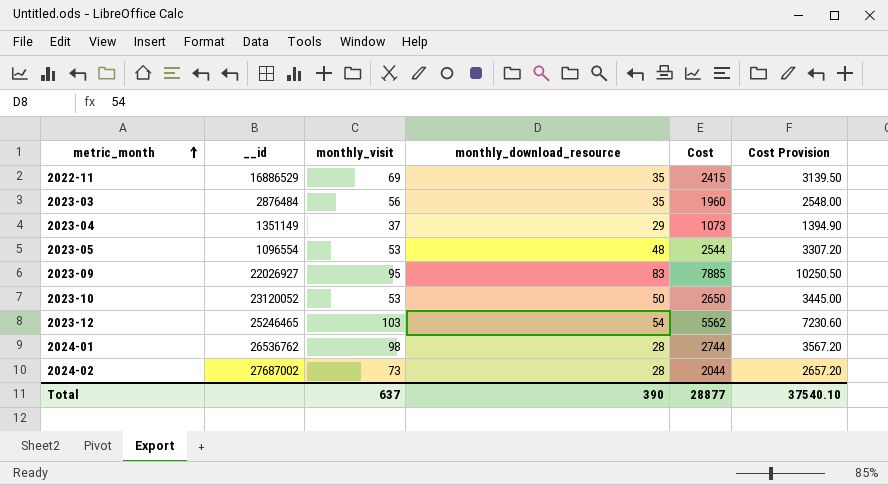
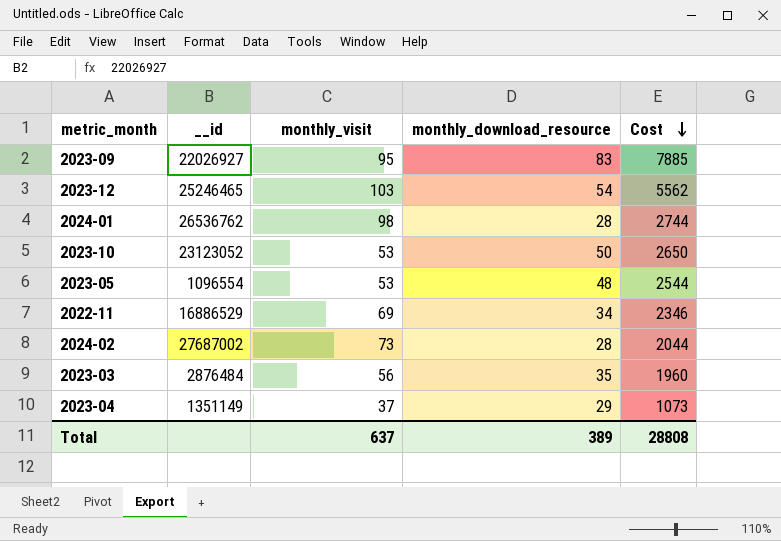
row order: metric_month ascending -> Cost descending
column Cost Provision | formula: [Cost] * 1.3 -> none
2023-10 | __id: 23120052 -> 23123052
2022-11 | monthly_download_resource: 35 -> 34
2022-11 | Cost: 2415 -> 2346
Total | monthly_download_resource: 390 -> 389
Total | Cost: 28877 -> 28808

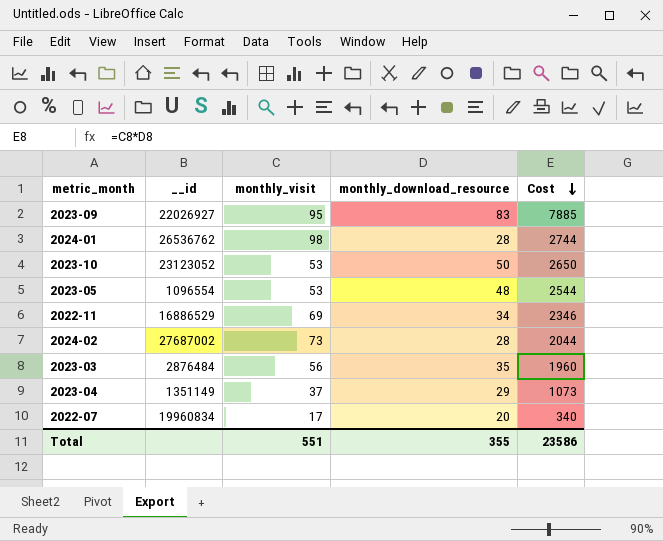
row 2023-12: 25246465 | 103 | 54 | 5562 -> none
row 2022-07: none -> 19960834 | 17 | 20 | 340
Total | monthly_visit: 637 -> 551
Total | monthly_download_resource: 389 -> 355
Total | Cost: 28808 -> 23586

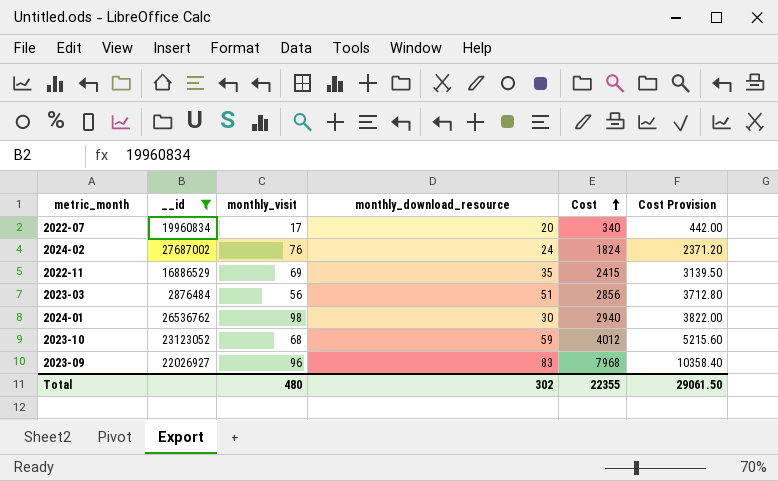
filter: none -> __id >= 2876484
row order: Cost descending -> Cost ascending
column Cost Provision | formula: none -> [Cost] * 1.3
2024-02 | monthly_visit: 73 -> 76
2024-02 | monthly_download_resource: 28 -> 24
2024-02 | Cost: 2044 -> 1824
2022-11 | monthly_download_resource: 34 -> 35
2022-11 | Cost: 2346 -> 2415
2023-03 | monthly_download_resource: 35 -> 51
2023-03 | Cost: 1960 -> 2856
2024-01 | monthly_download_resource: 28 -> 30
2024-01 | Cost: 2744 -> 2940
2023-10 | monthly_visit: 53 -> 68
2023-10 | monthly_download_resource: 50 -> 59
2023-10 | Cost: 2650 -> 4012
2023-09 | monthly_visit: 95 -> 96
2023-09 | Cost: 7885 -> 7968
Total | monthly_visit: 551 -> 480
Total | monthly_download_resource: 355 -> 302
Total | Cost: 23586 -> 22355

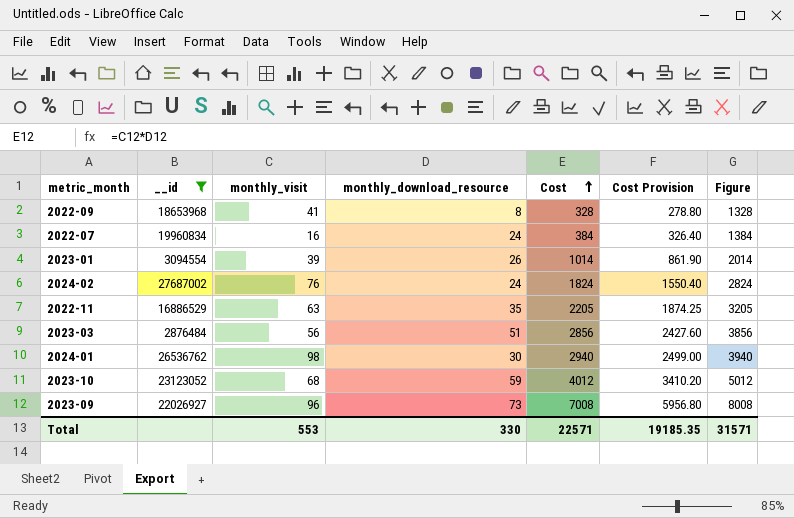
column Cost Provision | formula: [Cost] * 1.3 -> [Cost] * 0.85
column Figure | formula: none -> [Cost] + 1000
row 2022-09: none -> 18653968 | 41 | 8 | 328 | 278.80 | 1328
2022-07 | monthly_visit: 17 -> 16
2022-07 | monthly_download_resource: 20 -> 24
2022-07 | Cost: 340 -> 384
row 2023-01: none -> 3094554 | 39 | 26 | 1014 | 861.90 | 2014
2022-11 | monthly_visit: 69 -> 63
2022-11 | Cost: 2415 -> 2205
2023-09 | monthly_download_resource: 83 -> 73
2023-09 | Cost: 7968 -> 7008
Total | monthly_visit: 480 -> 553
Total | monthly_download_resource: 302 -> 330
Total | Cost: 22355 -> 22571
Total | Cost Provision: 29061.50 -> 19185.35

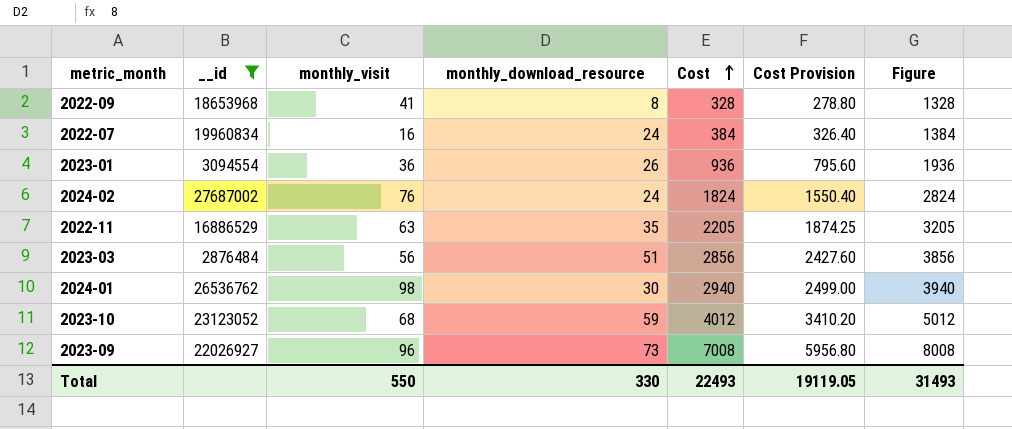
2023-01 | monthly_visit: 39 -> 36
2023-01 | Cost: 1014 -> 936
2023-01 | Cost Provision: 861.90 -> 795.60
2023-01 | Figure: 2014 -> 1936
Total | monthly_visit: 553 -> 550
Total | Cost: 22571 -> 22493
Total | Cost Provision: 19185.35 -> 19119.05
Total | Figure: 31571 -> 31493

